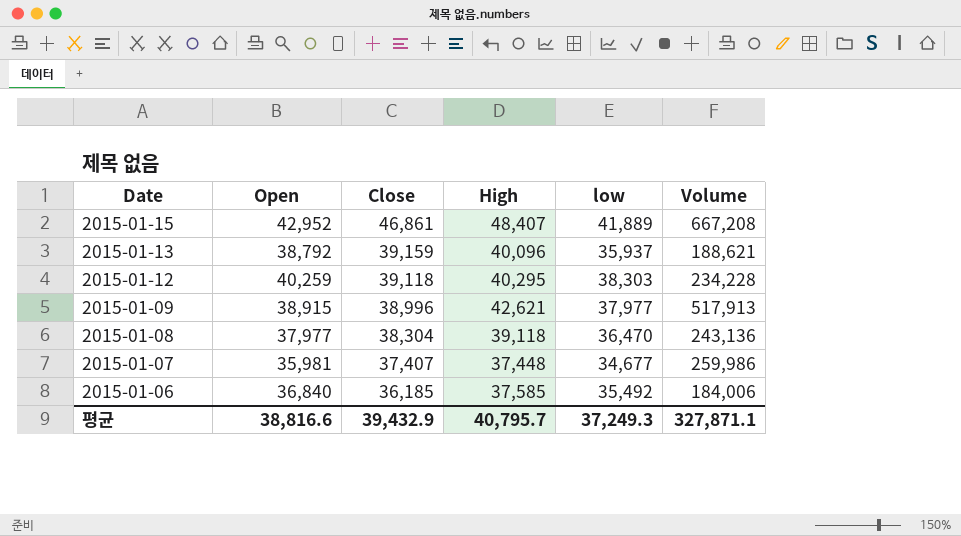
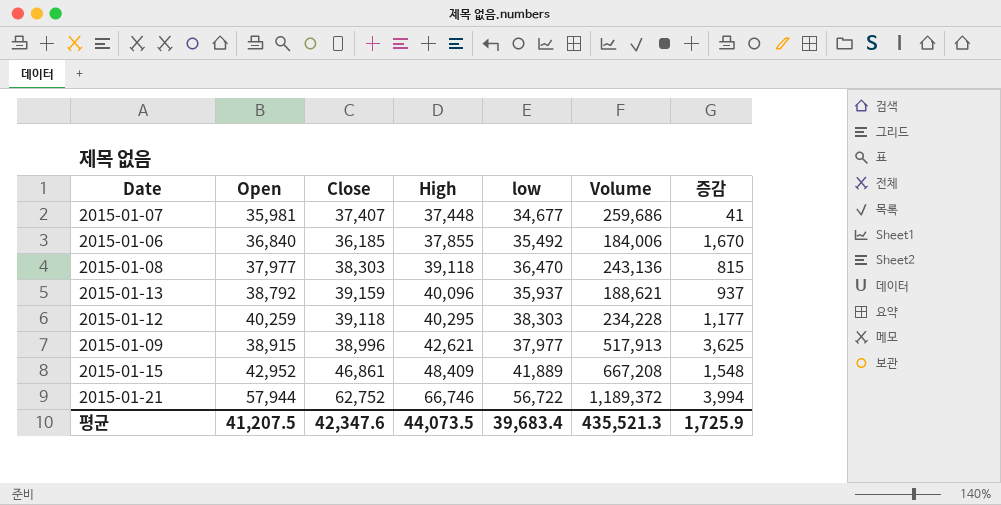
row order: Date descending -> High ascending
column 증감 | formula: none -> [High] - [Close]
2015-01-07 | Volume: 259,986 -> 259,686
2015-01-06 | High: 37,585 -> 37,855
2015-01-08 | Close: 38,304 -> 38,303
2015-01-15 | High: 48,407 -> 48,409
row 2015-01-21: none -> 57,944 | 62,752 | 66,746 | 56,722 | 1,189,372 | 3,994
평균 | Open: 38,816.6 -> 41,207.5
평균 | Close: 39,432.9 -> 42,347.6
평균 | High: 40,795.7 -> 44,073.5
평균 | low: 37,249.3 -> 39,683.4
평균 | Volume: 327,871.1 -> 435,521.3

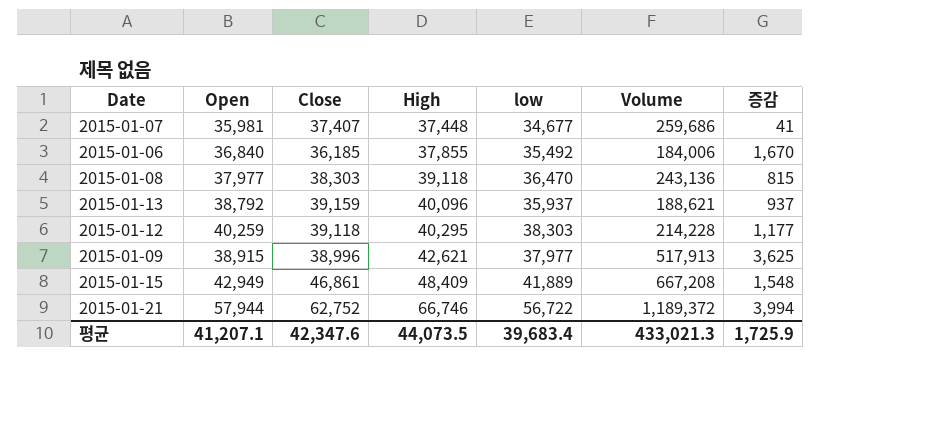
2015-01-12 | Volume: 234,228 -> 214,228
2015-01-15 | Open: 42,952 -> 42,949
평균 | Open: 41,207.5 -> 41,207.1
평균 | Volume: 435,521.3 -> 433,021.3

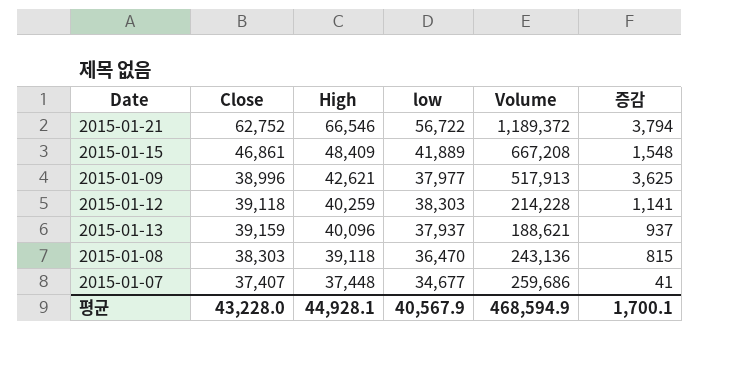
row order: High ascending -> High descending
column Open | position: 2 -> none
row 2015-01-06: 36,840 | 36,185 | 37,855 | 35,492 | 184,006 | 1,670 -> none
2015-01-21 | High: 66,746 -> 66,546
2015-01-21 | 증감: 3,994 -> 3,794
2015-01-12 | High: 40,295 -> 40,259
2015-01-12 | 증감: 1,177 -> 1,141
2015-01-13 | low: 35,937 -> 37,937
평균 | Close: 42,347.6 -> 43,228.0
평균 | High: 44,073.5 -> 44,928.1
평균 | low: 39,683.4 -> 40,567.9
평균 | Volume: 433,021.3 -> 468,594.9
평균 | 증감: 1,725.9 -> 1,700.1

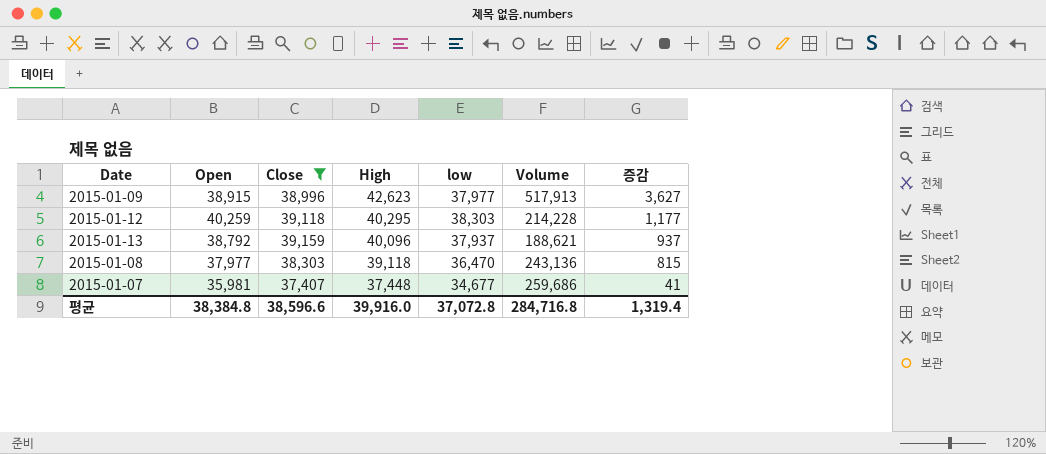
filter: none -> Close <= 39,159
column Open | position: none -> 2
2015-01-09 | High: 42,621 -> 42,623
2015-01-09 | 증감: 3,625 -> 3,627
2015-01-12 | High: 40,259 -> 40,295
2015-01-12 | 증감: 1,141 -> 1,177
평균 | Close: 43,228.0 -> 38,596.6
평균 | High: 44,928.1 -> 39,916.0
평균 | low: 40,567.9 -> 37,072.8
평균 | Volume: 468,594.9 -> 284,716.8
평균 | 증감: 1,700.1 -> 1,319.4

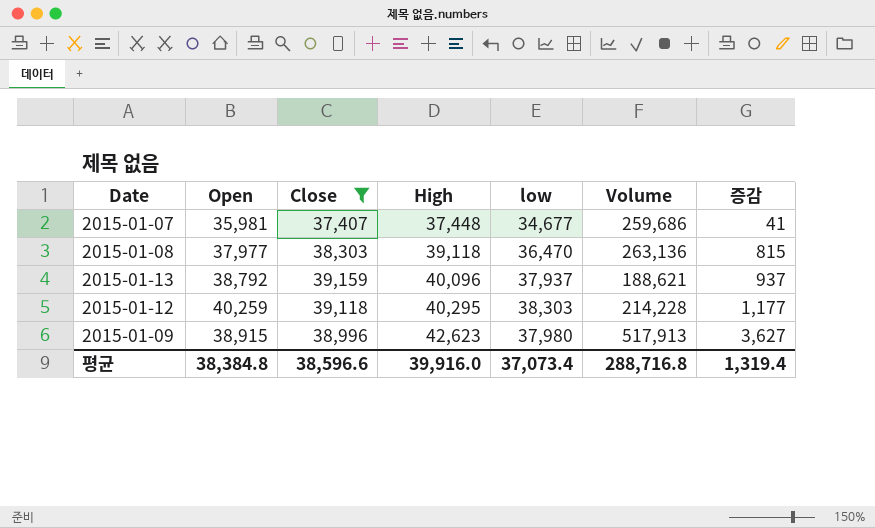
row order: High descending -> High ascending
2015-01-08 | Volume: 243,136 -> 263,136
2015-01-09 | low: 37,977 -> 37,980
평균 | low: 37,072.8 -> 37,073.4
평균 | Volume: 284,716.8 -> 288,716.8

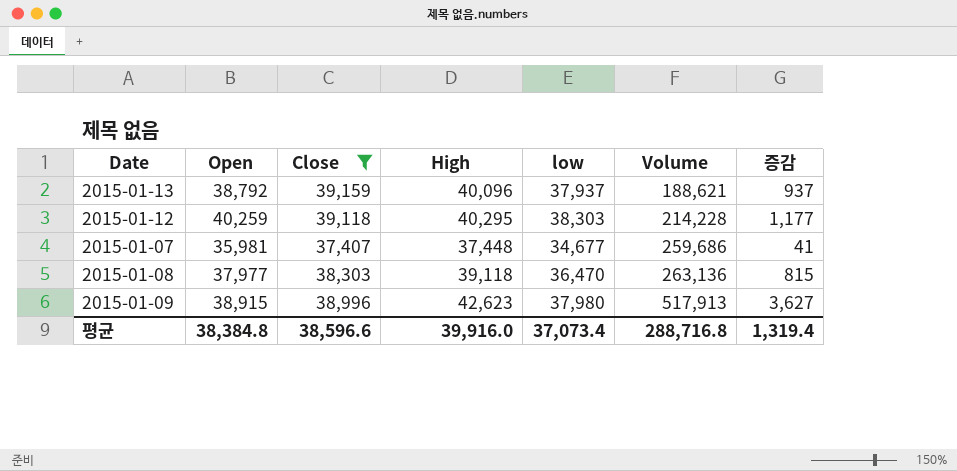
row order: High ascending -> Volume ascending

